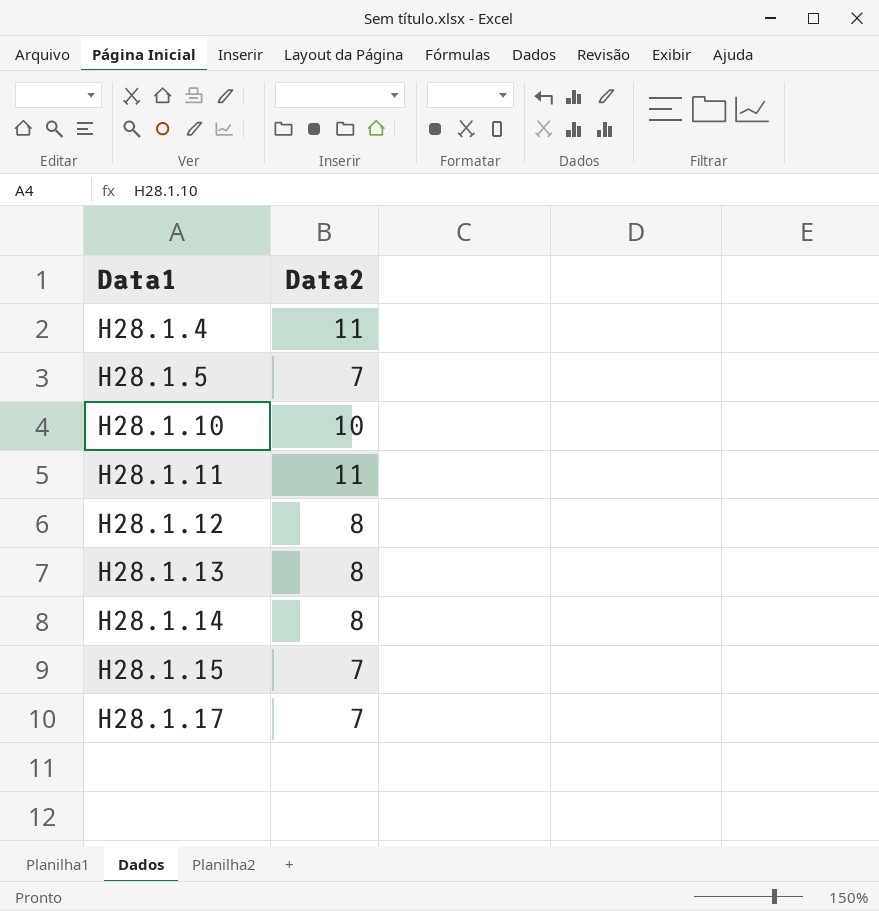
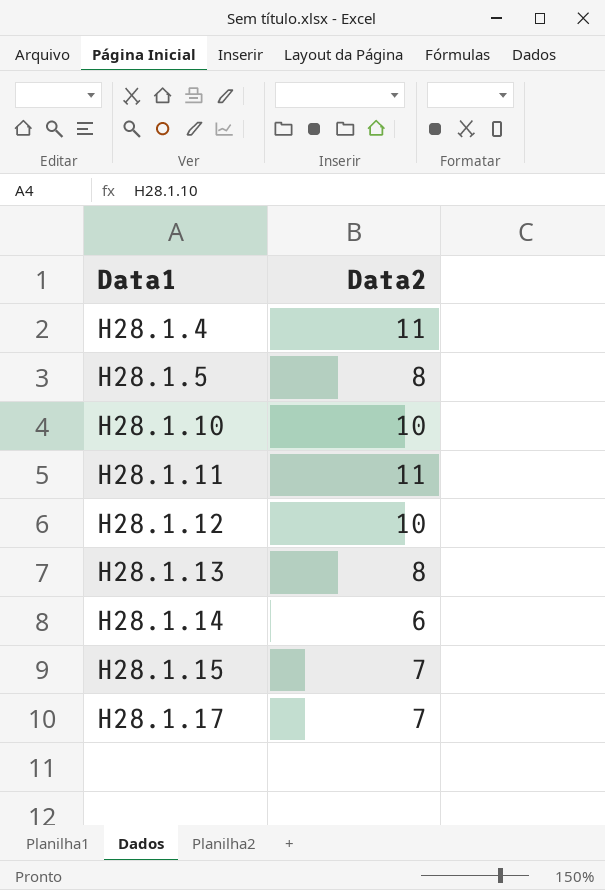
H28.1.5 | Data2: 7 -> 8
H28.1.12 | Data2: 8 -> 10
H28.1.14 | Data2: 8 -> 6

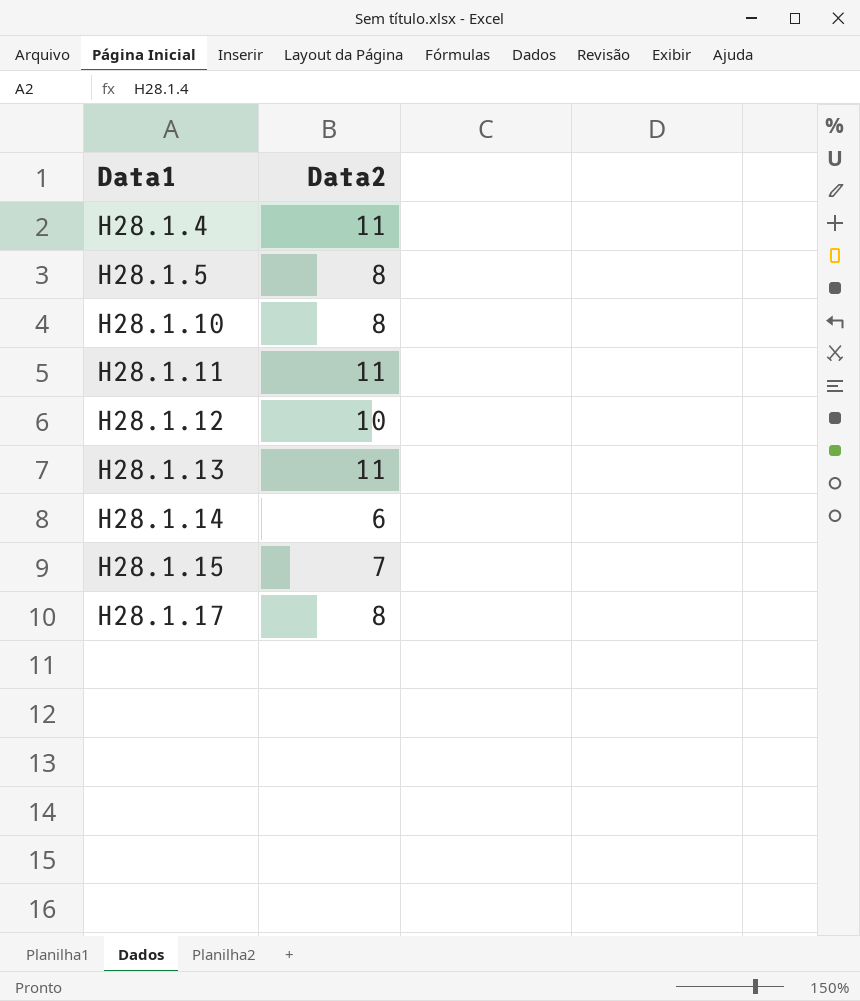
H28.1.10 | Data2: 10 -> 8
H28.1.13 | Data2: 8 -> 11
H28.1.17 | Data2: 7 -> 8

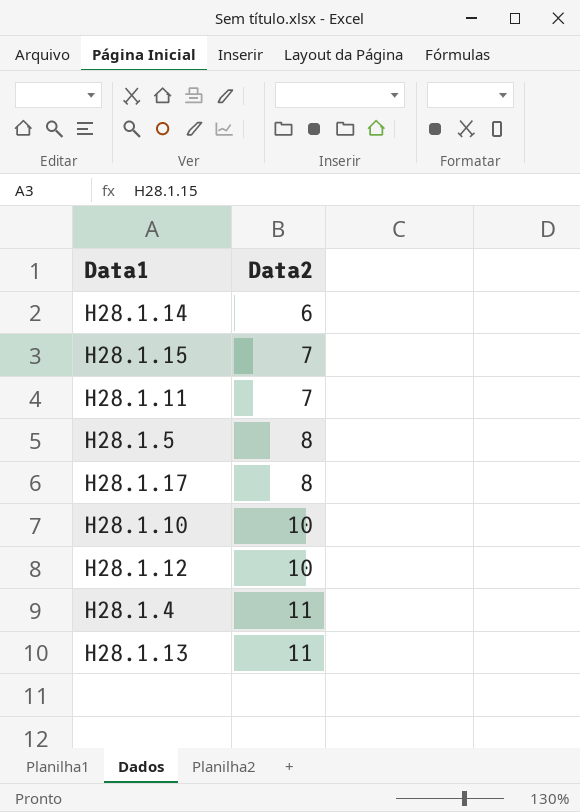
row order: Data1 ascending -> Data2 ascending
H28.1.11 | Data2: 11 -> 7
H28.1.10 | Data2: 8 -> 10

